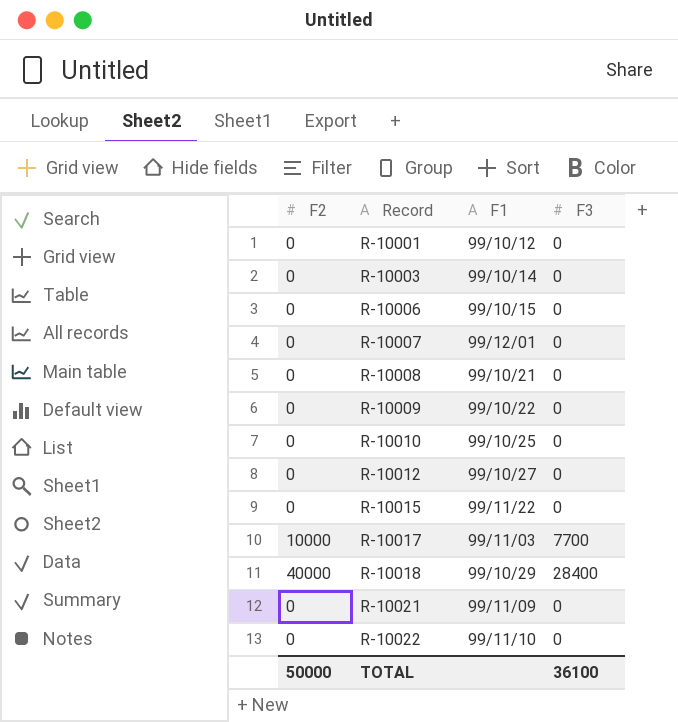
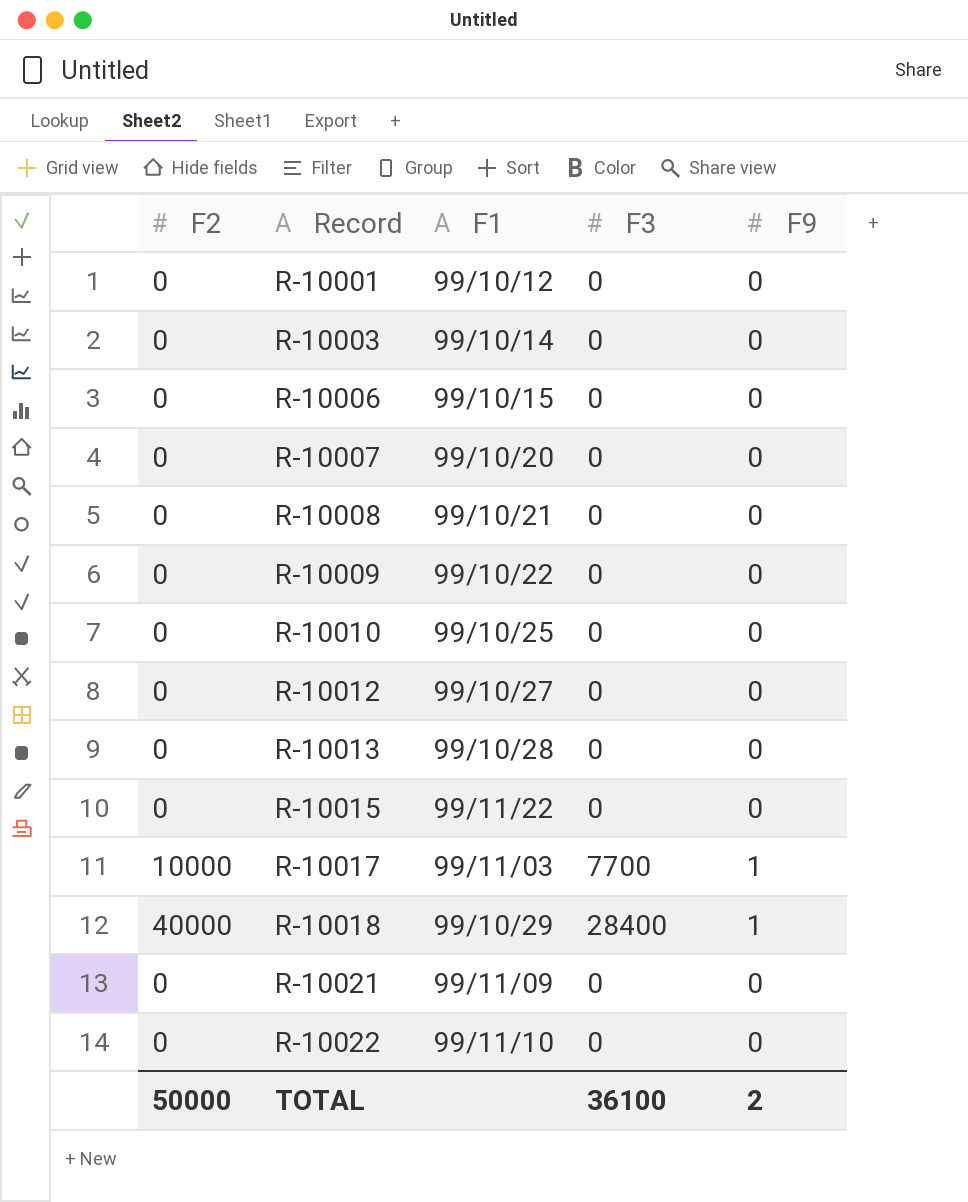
column F9 | position: none -> 5
R-10007 | F1: 99/12/01 -> 99/10/20
row R-10013: none -> 0 | 99/10/28 | 0 | 0

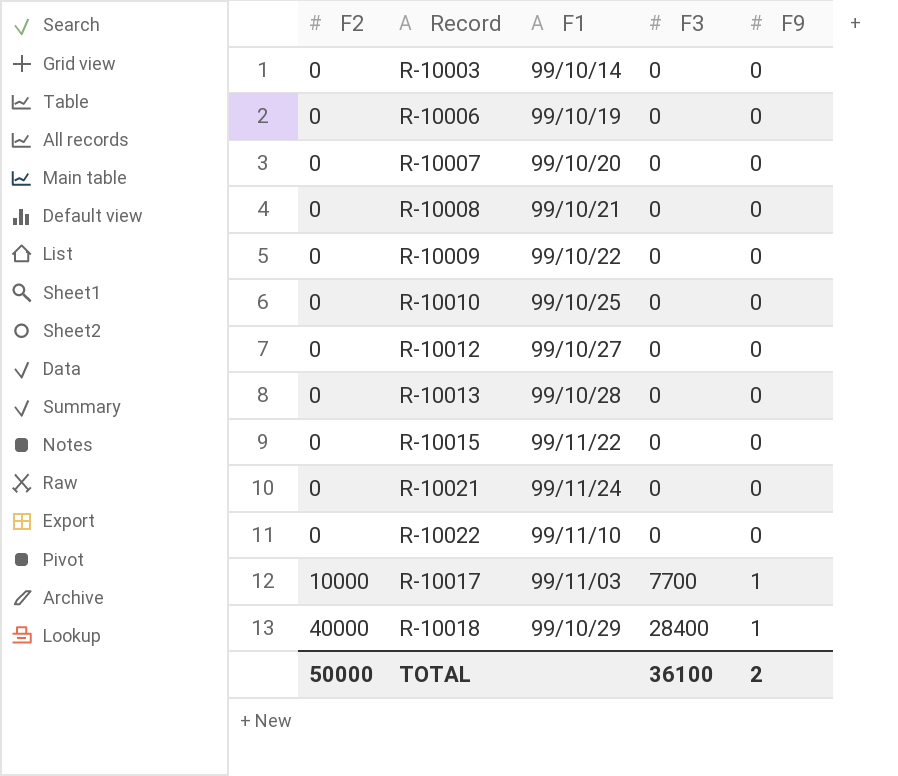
row order: Record ascending -> F2 ascending
row R-10001: 0 | 99/10/12 | 0 | 0 -> none
R-10006 | F1: 99/10/15 -> 99/10/19
R-10021 | F1: 99/11/09 -> 99/11/24

